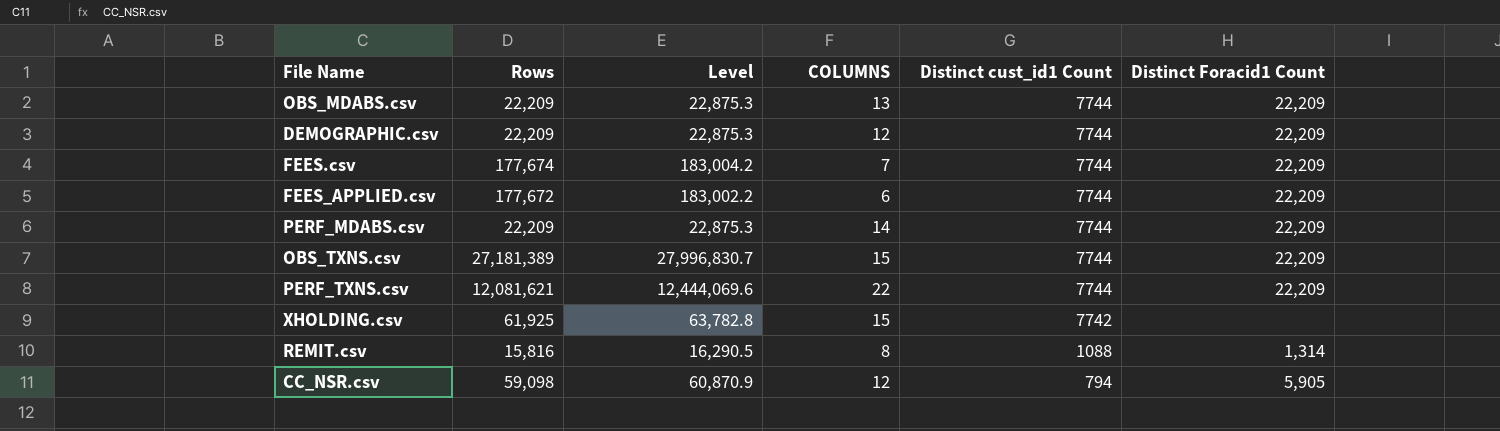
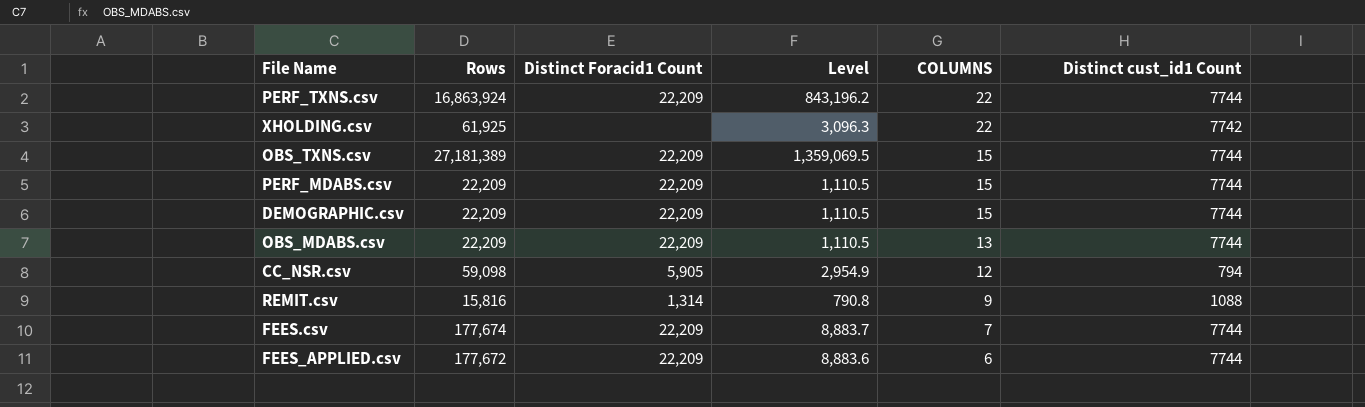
row order: Distinct cust_id1 Count descending -> COLUMNS descending
column Distinct Foracid1 Count | position: 6 -> 3
column Level | formula: [Rows] * 1.03 -> [Rows] * 0.05
PERF_TXNS.csv | Rows: 12,081,621 -> 16,863,924
XHOLDING.csv | COLUMNS: 15 -> 22
PERF_MDABS.csv | COLUMNS: 14 -> 15
DEMOGRAPHIC.csv | COLUMNS: 12 -> 15
REMIT.csv | COLUMNS: 8 -> 9

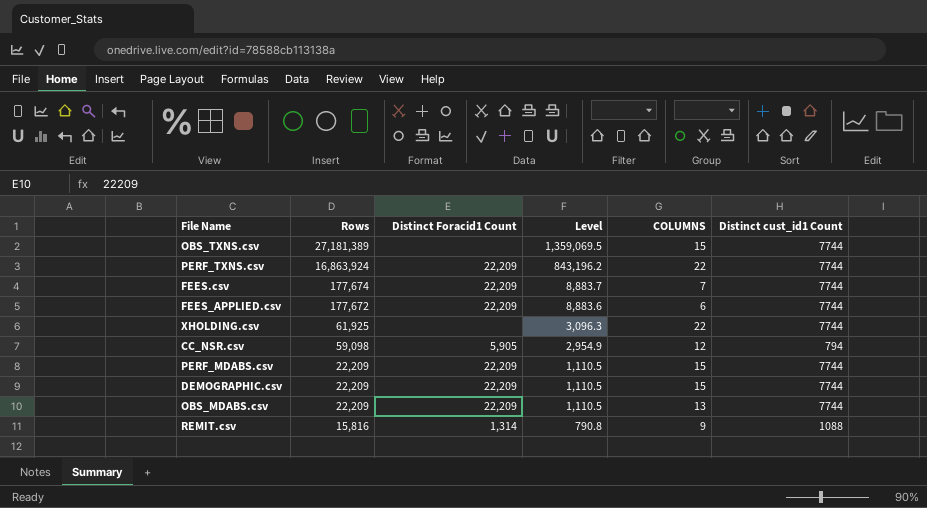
row order: COLUMNS descending -> Rows descending
OBS_TXNS.csv | Distinct Foracid1 Count: 22,209 -> none
XHOLDING.csv | Distinct cust_id1 Count: 7742 -> 7744

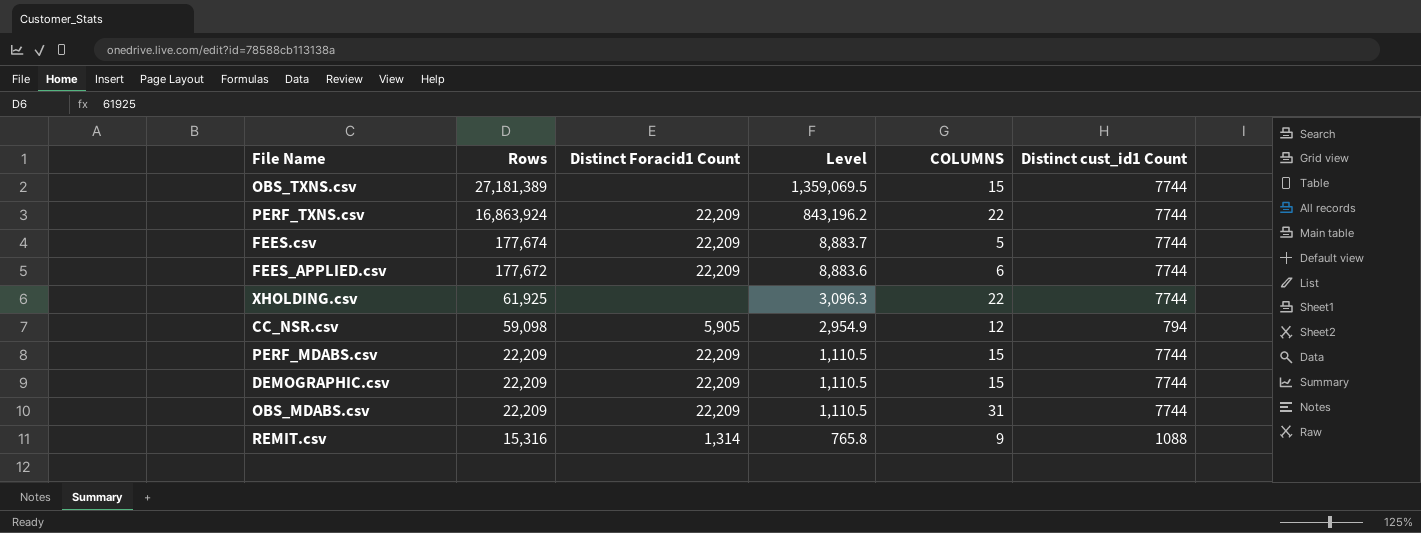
FEES.csv | COLUMNS: 7 -> 5
OBS_MDABS.csv | COLUMNS: 13 -> 31
REMIT.csv | Rows: 15,816 -> 15,316
REMIT.csv | Level: 790.8 -> 765.8

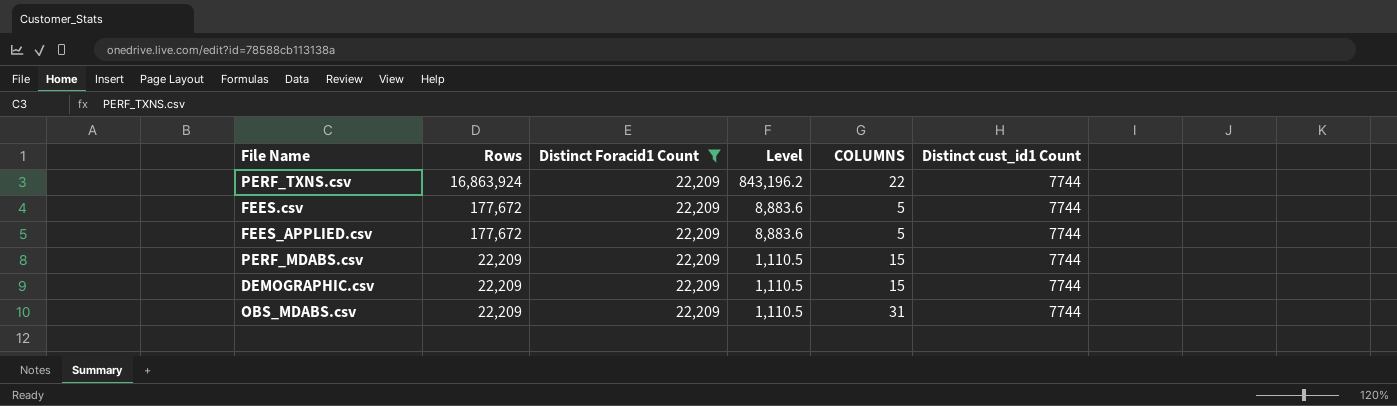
filter: none -> Distinct Foracid1 Count = 22,209
FEES.csv | Rows: 177,674 -> 177,672
FEES.csv | Level: 8,883.7 -> 8,883.6
FEES_APPLIED.csv | COLUMNS: 6 -> 5

